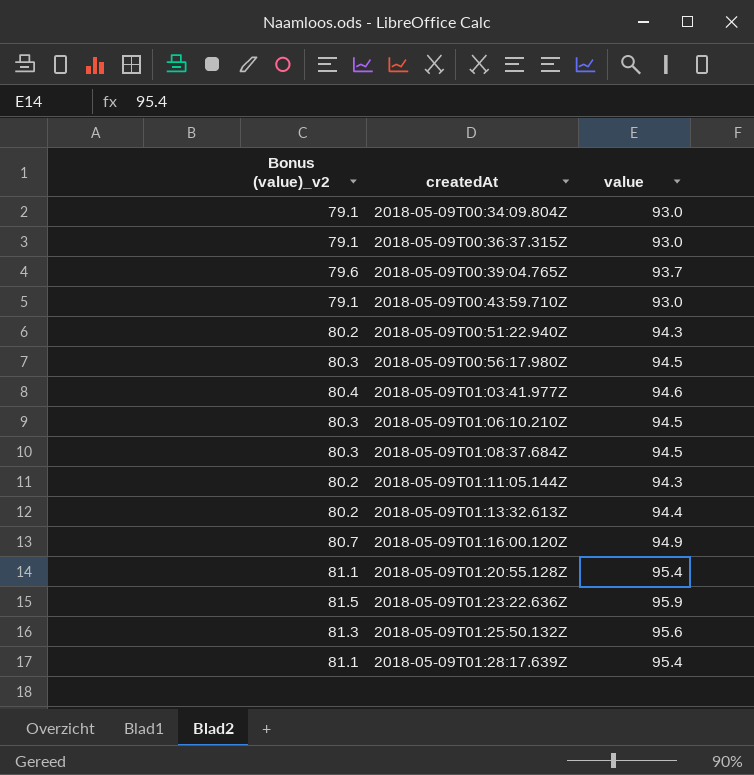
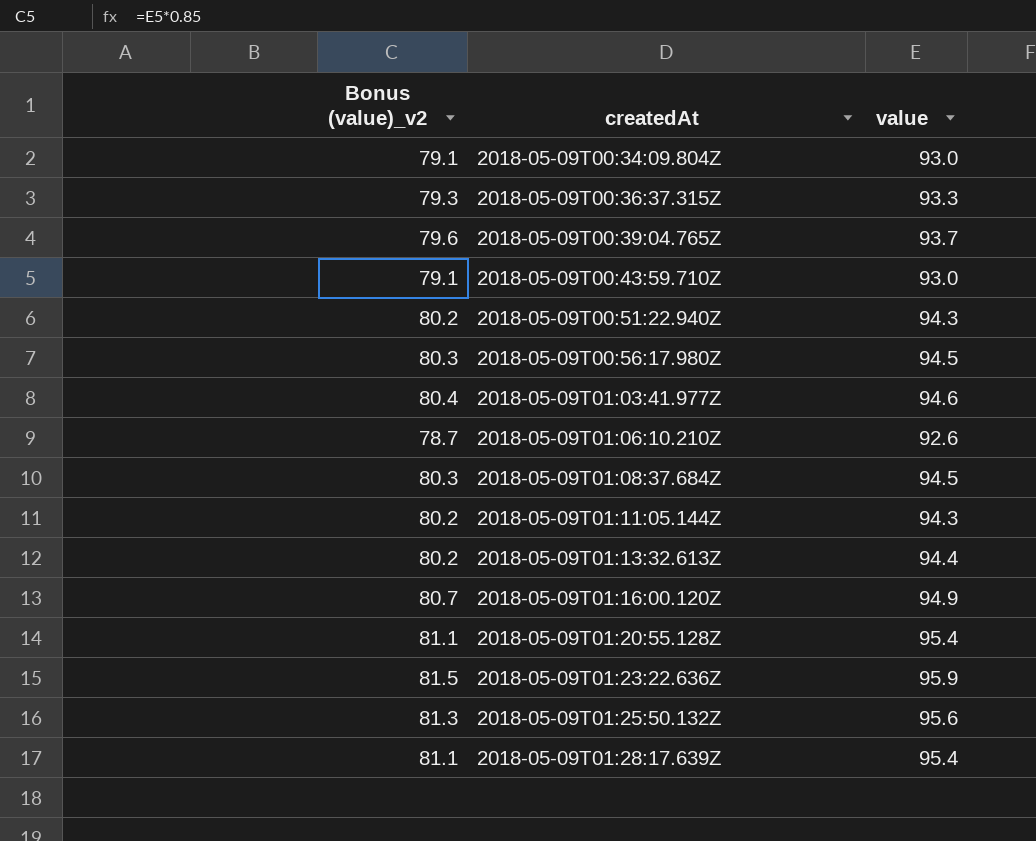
2018-05-09T00:36:37.315Z | Bonus (value)_v2: 79.1 -> 79.3
2018-05-09T00:36:37.315Z | value: 93.0 -> 93.3
2018-05-09T01:06:10.210Z | Bonus (value)_v2: 80.3 -> 78.7
2018-05-09T01:06:10.210Z | value: 94.5 -> 92.6

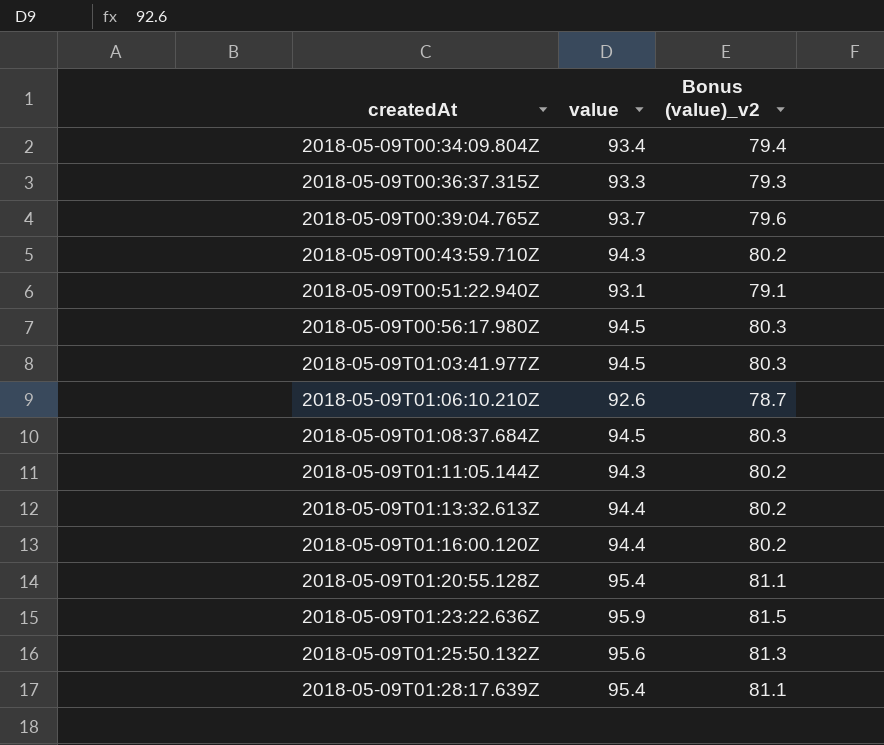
column Bonus (value)_v2 | position: 1 -> 3
2018-05-09T00:34:09.804Z | value: 93.0 -> 93.4
2018-05-09T00:34:09.804Z | Bonus (value)_v2: 79.1 -> 79.4
2018-05-09T00:43:59.710Z | value: 93.0 -> 94.3
2018-05-09T00:43:59.710Z | Bonus (value)_v2: 79.1 -> 80.2
2018-05-09T00:51:22.940Z | value: 94.3 -> 93.1
2018-05-09T00:51:22.940Z | Bonus (value)_v2: 80.2 -> 79.1
2018-05-09T01:03:41.977Z | value: 94.6 -> 94.5
2018-05-09T01:03:41.977Z | Bonus (value)_v2: 80.4 -> 80.3
2018-05-09T01:16:00.120Z | value: 94.9 -> 94.4
2018-05-09T01:16:00.120Z | Bonus (value)_v2: 80.7 -> 80.2

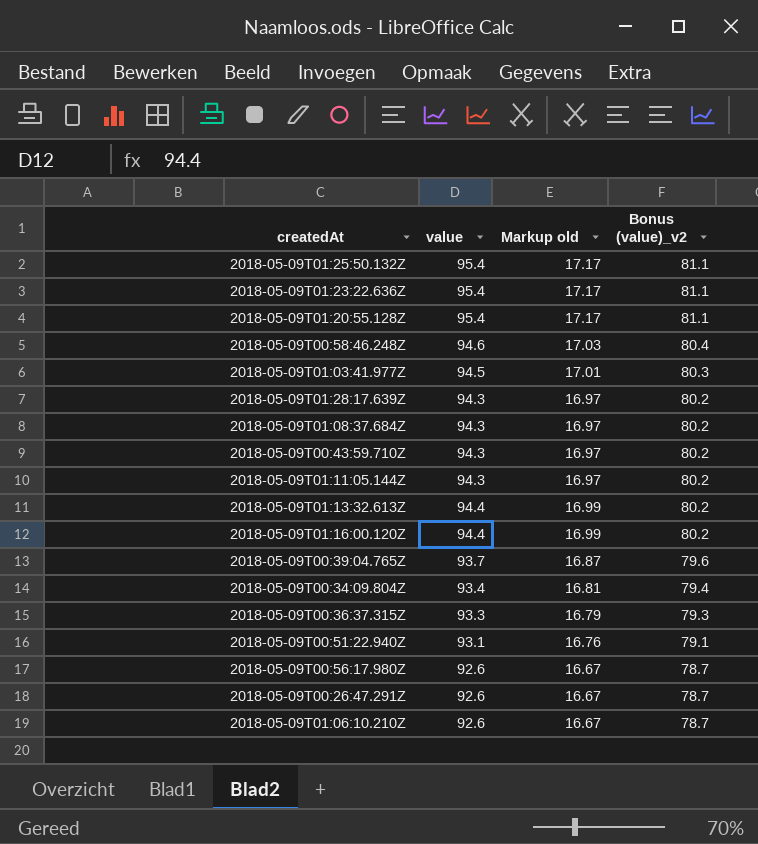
row order: createdAt ascending -> Bonus (value)_v2 descending
column Markup old | formula: none -> [value] * 0.18
2018-05-09T01:25:50.132Z | value: 95.6 -> 95.4
2018-05-09T01:25:50.132Z | Bonus (value)_v2: 81.3 -> 81.1
2018-05-09T01:23:22.636Z | value: 95.9 -> 95.4
2018-05-09T01:23:22.636Z | Bonus (value)_v2: 81.5 -> 81.1
row 2018-05-09T00:58:46.248Z: none -> 94.6 | 17.03 | 80.4
2018-05-09T01:28:17.639Z | value: 95.4 -> 94.3
2018-05-09T01:28:17.639Z | Bonus (value)_v2: 81.1 -> 80.2
2018-05-09T01:08:37.684Z | value: 94.5 -> 94.3
2018-05-09T01:08:37.684Z | Bonus (value)_v2: 80.3 -> 80.2
2018-05-09T00:56:17.980Z | value: 94.5 -> 92.6
2018-05-09T00:56:17.980Z | Bonus (value)_v2: 80.3 -> 78.7
row 2018-05-09T00:26:47.291Z: none -> 92.6 | 16.67 | 78.7

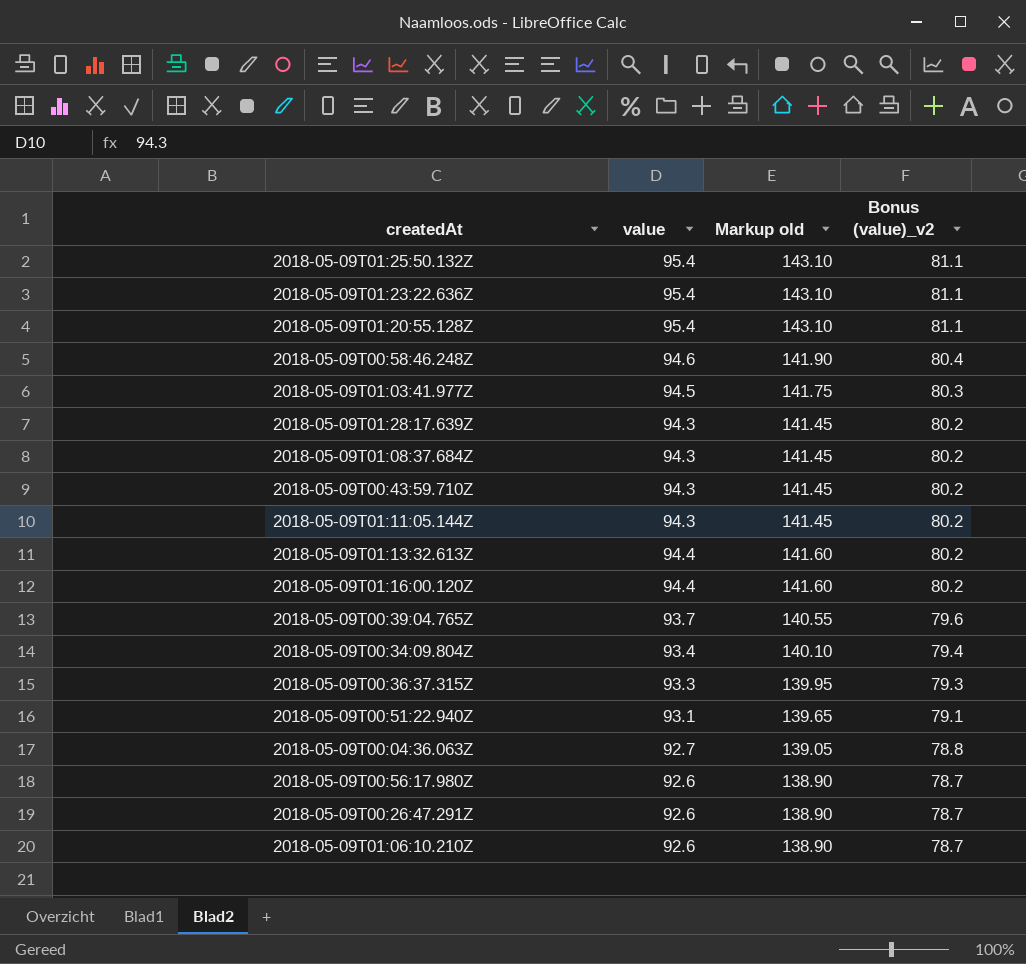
column Markup old | formula: [value] * 0.18 -> [value] * 1.5
row 2018-05-09T00:04:36.063Z: none -> 92.7 | 139.05 | 78.8

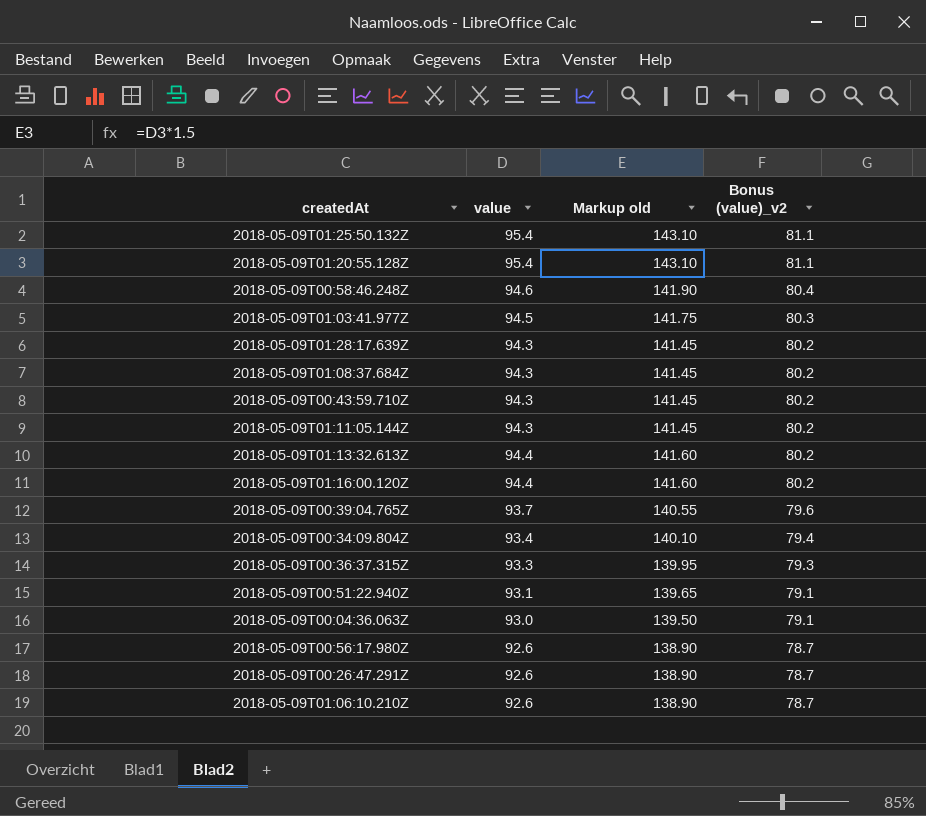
row 2018-05-09T01:23:22.636Z: 95.4 | 143.10 | 81.1 -> none
2018-05-09T00:04:36.063Z | value: 92.7 -> 93.0
2018-05-09T00:04:36.063Z | Markup old: 139.05 -> 139.50
2018-05-09T00:04:36.063Z | Bonus (value)_v2: 78.8 -> 79.1

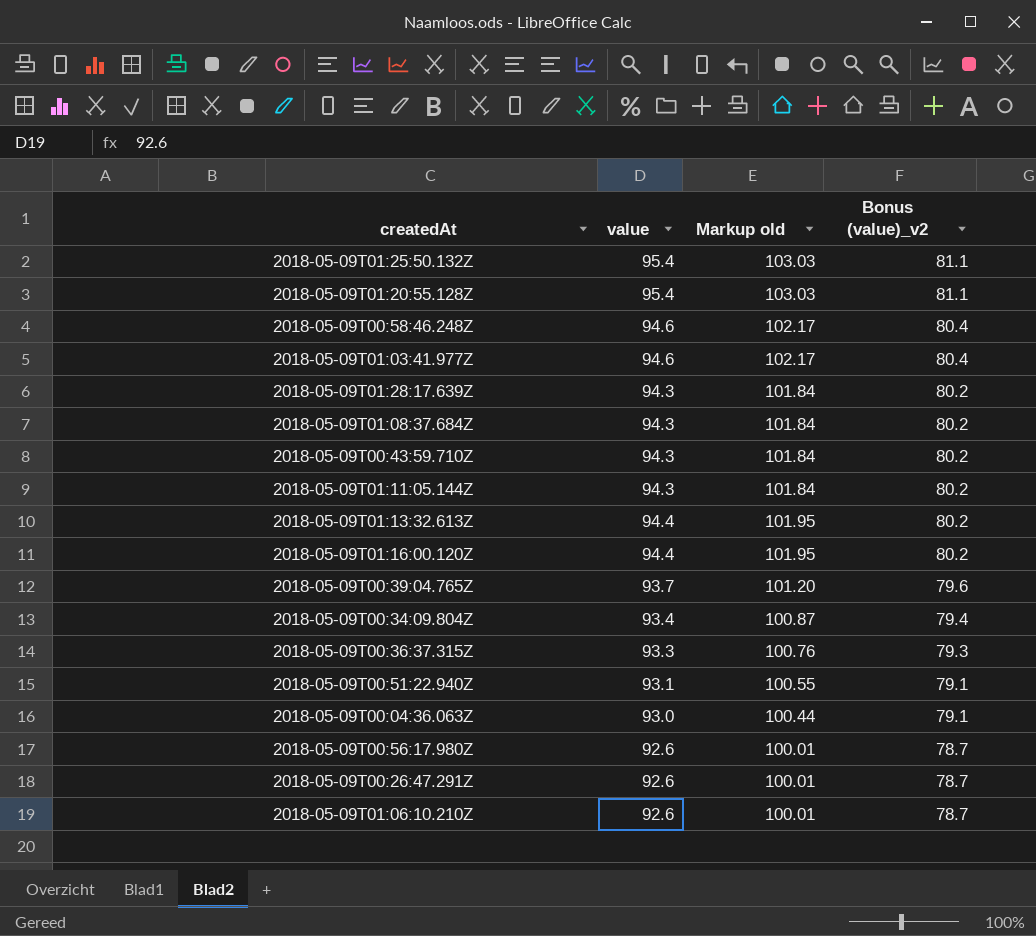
column Markup old | formula: [value] * 1.5 -> [value] * 1.08
2018-05-09T01:03:41.977Z | value: 94.5 -> 94.6
2018-05-09T01:03:41.977Z | Bonus (value)_v2: 80.3 -> 80.4

